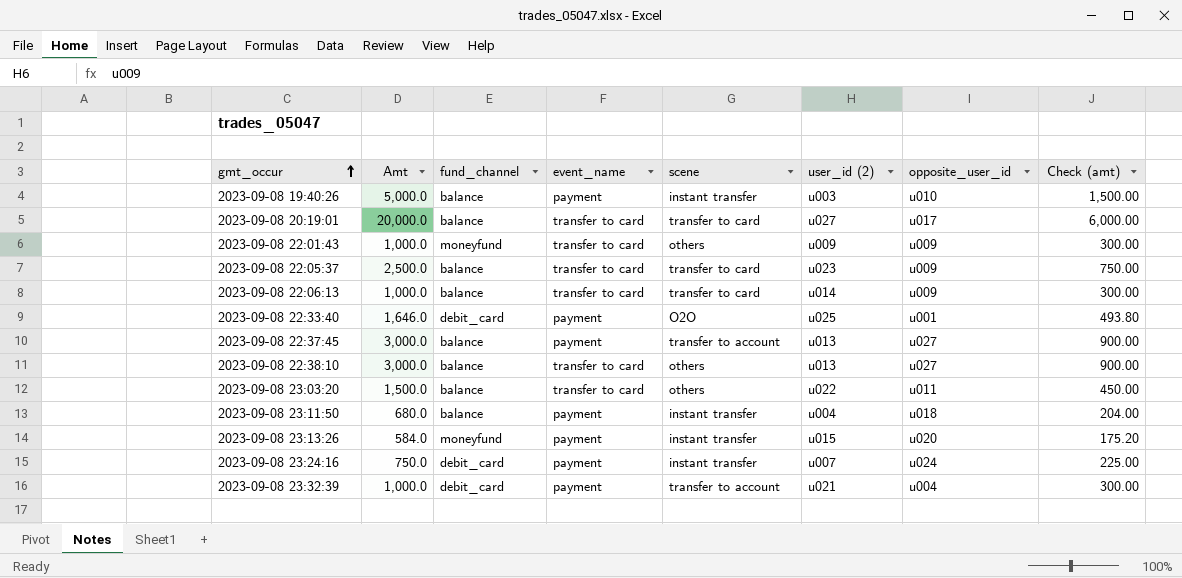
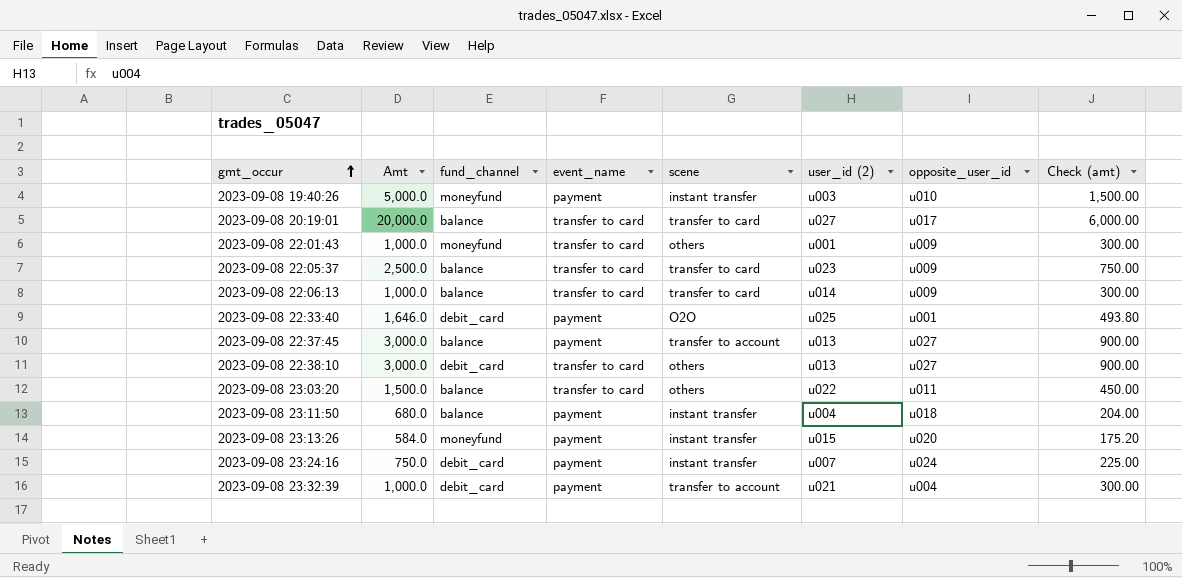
2023-09-08 19:40:26 | fund_channel: balance -> moneyfund
2023-09-08 22:01:43 | user_id (2): u009 -> u001
2023-09-08 22:38:10 | fund_channel: balance -> debit_card

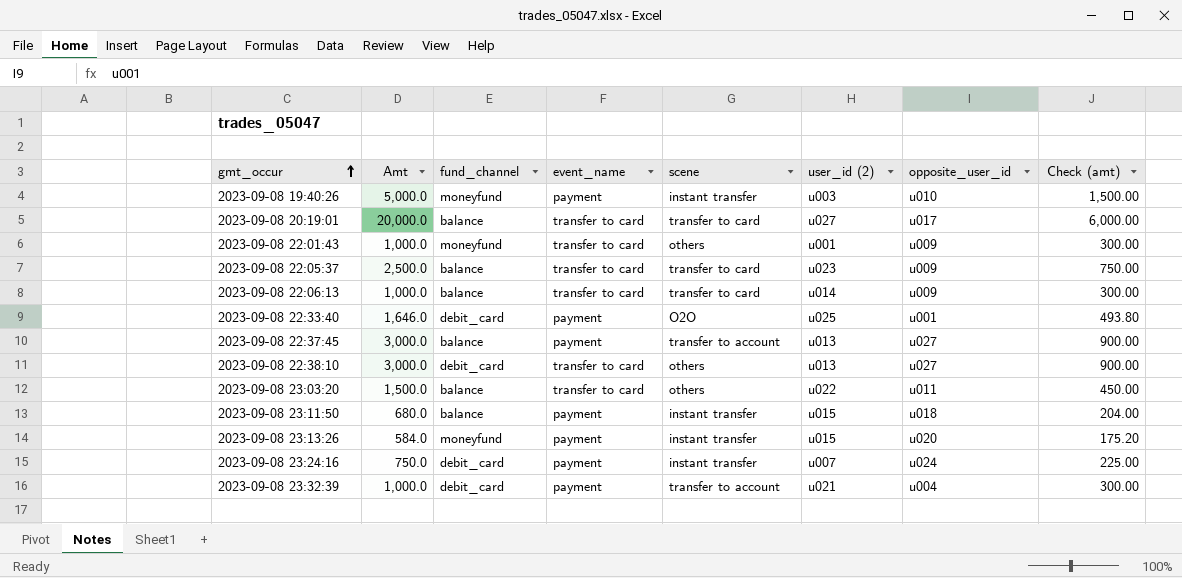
2023-09-08 23:11:50 | user_id (2): u004 -> u015

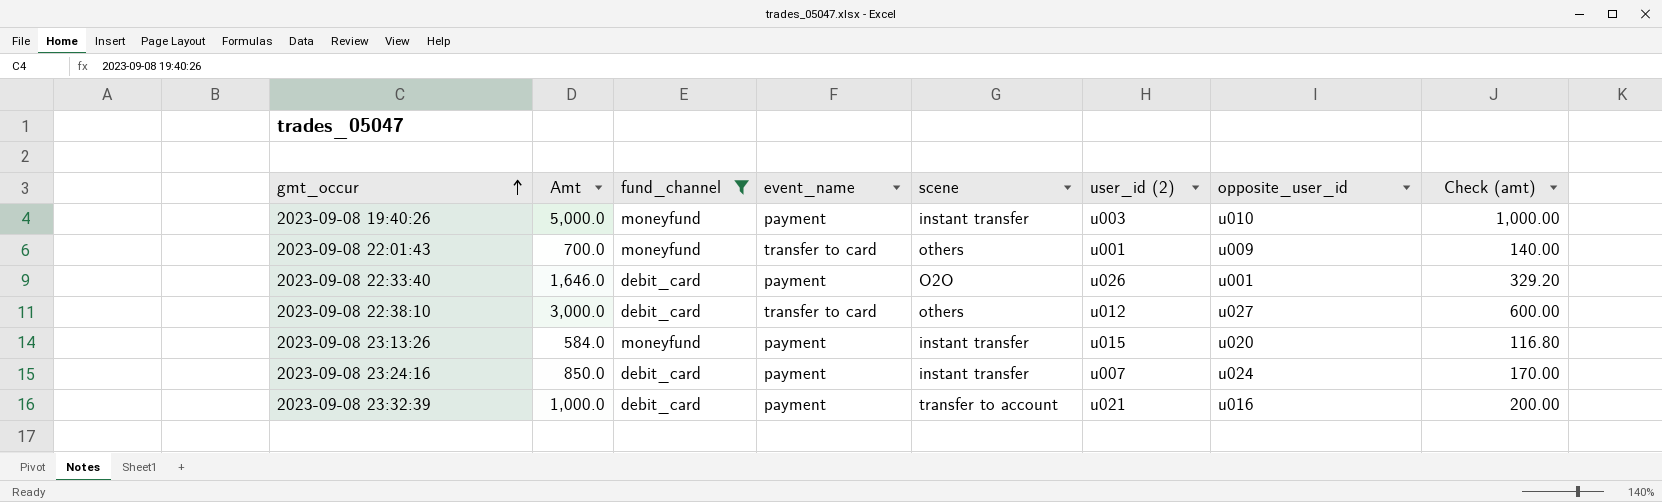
filter: none -> fund_channel != balance
column Check (amt) | formula: [Amt] * 0.3 -> [Amt] * 0.2
2023-09-08 22:01:43 | Amt: 1,000.0 -> 700.0
2023-09-08 22:33:40 | user_id (2): u025 -> u026
2023-09-08 22:38:10 | user_id (2): u013 -> u012
2023-09-08 23:24:16 | Amt: 750.0 -> 850.0
2023-09-08 23:32:39 | opposite_user_id: u004 -> u016

